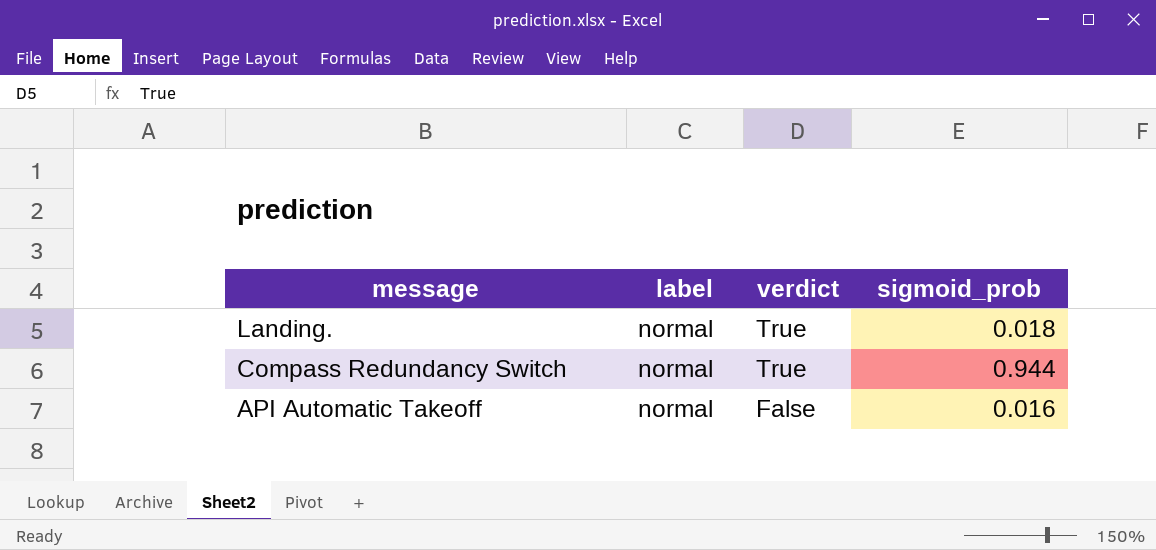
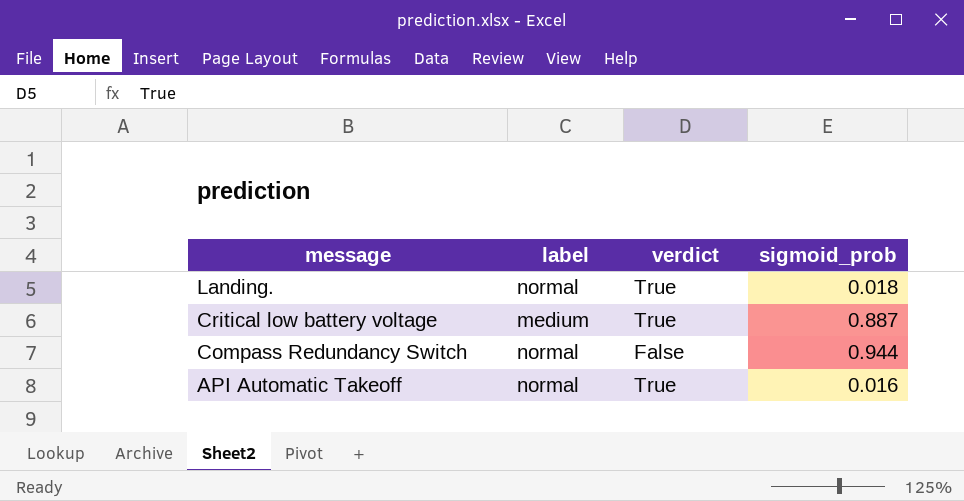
row Critical low battery voltage: none -> medium | True | 0.887
Compass Redundancy Switch | verdict: True -> False
API Automatic Takeoff | verdict: False -> True

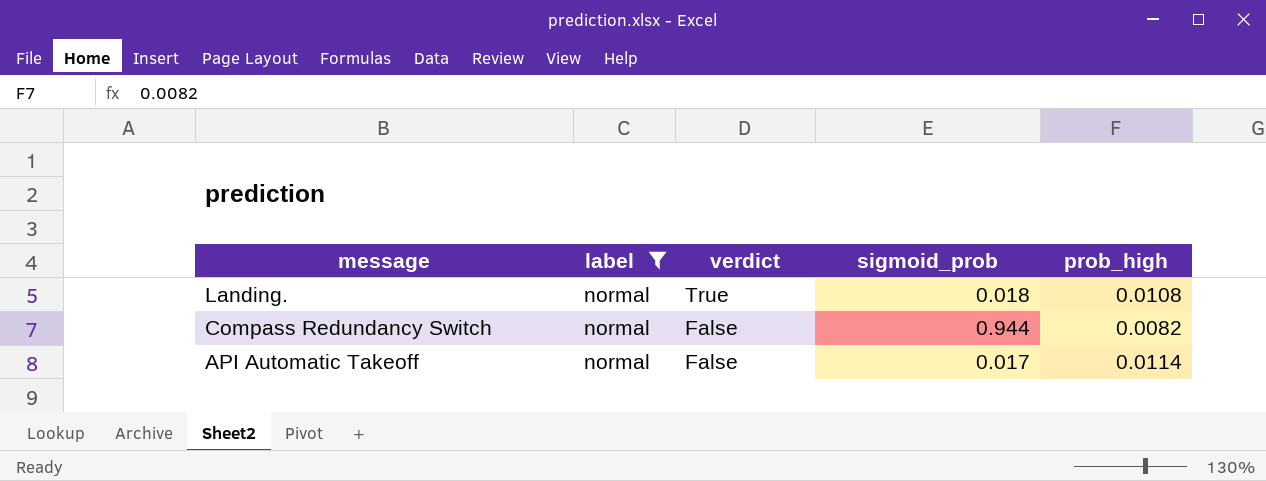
filter: none -> label = normal
column prob_high | position: none -> 5
API Automatic Takeoff | verdict: True -> False
API Automatic Takeoff | sigmoid_prob: 0.016 -> 0.017

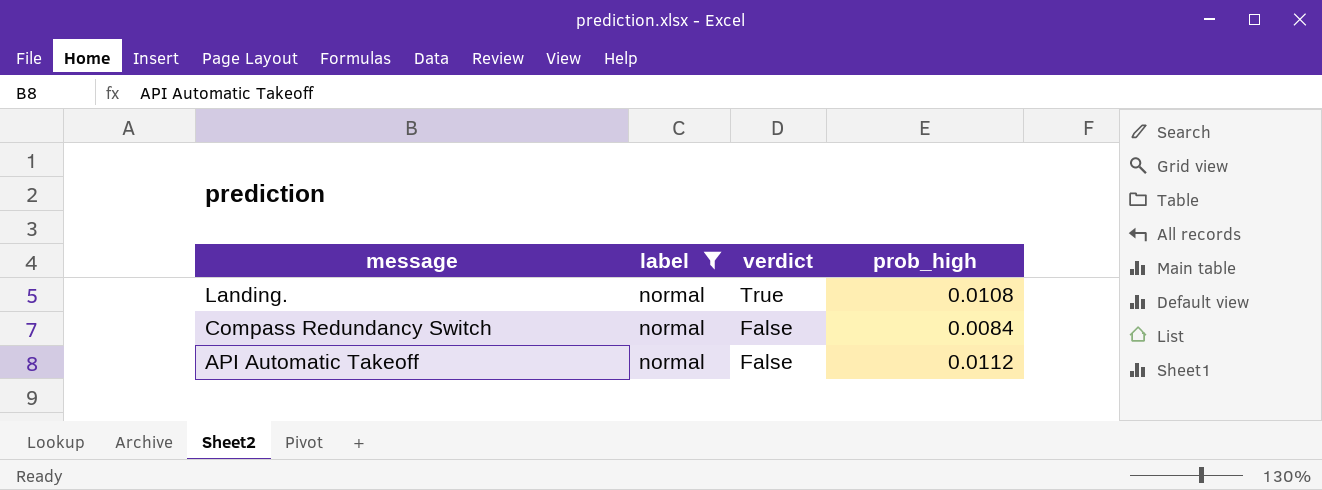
column sigmoid_prob | position: 4 -> none
Compass Redundancy Switch | prob_high: 0.0082 -> 0.0084
API Automatic Takeoff | prob_high: 0.0114 -> 0.0112

